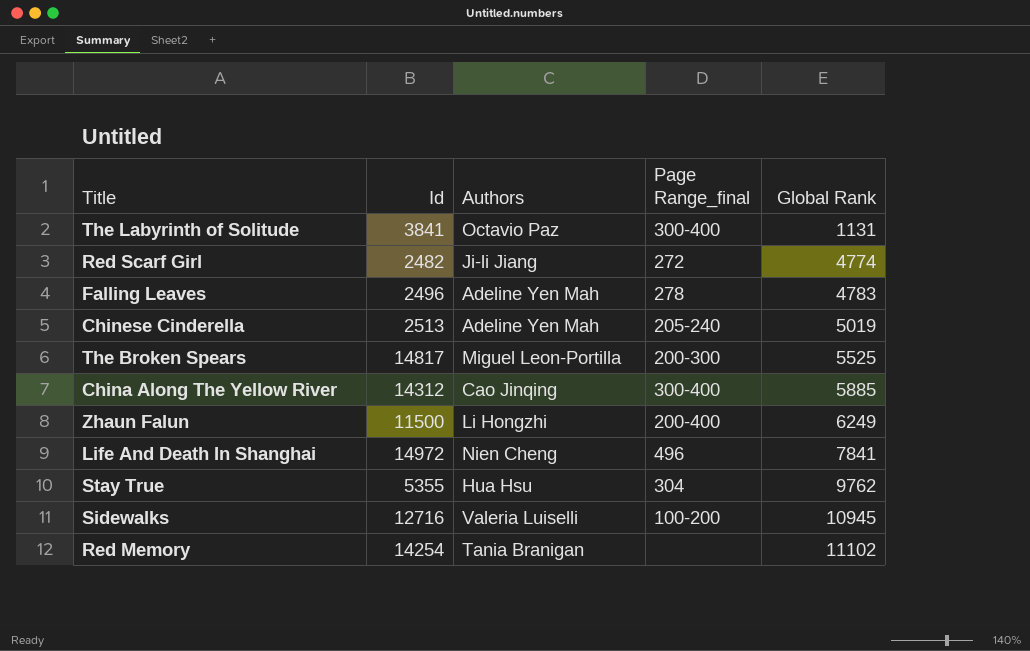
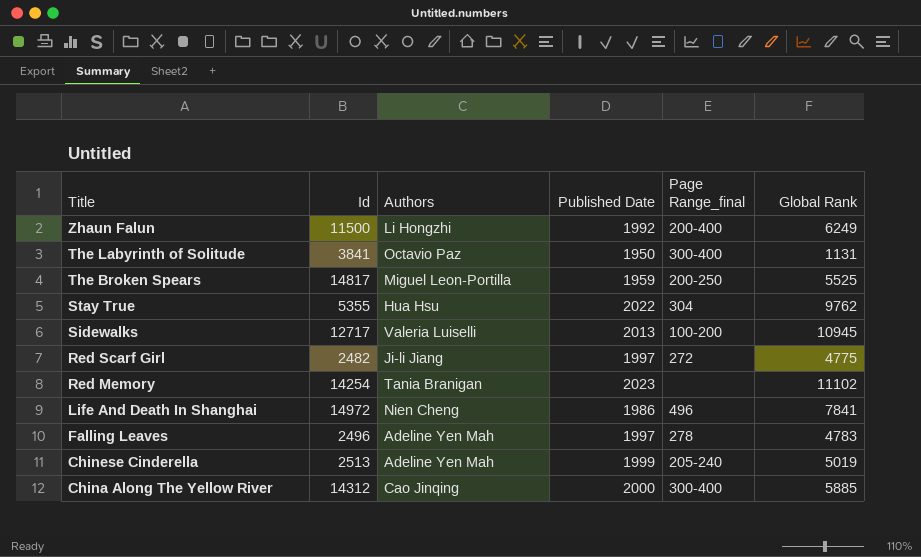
row order: Global Rank ascending -> Title descending
column Published Date | position: none -> 4
The Broken Spears | Page Range_final: 200-300 -> 200-250
Sidewalks | Id: 12716 -> 12717
Red Scarf Girl | Global Rank: 4774 -> 4775

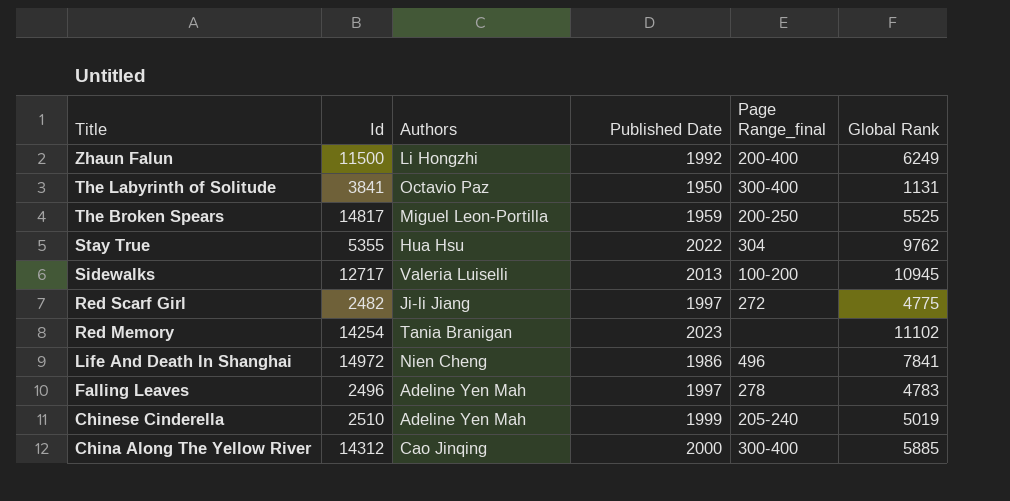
Chinese Cinderella | Id: 2513 -> 2510

